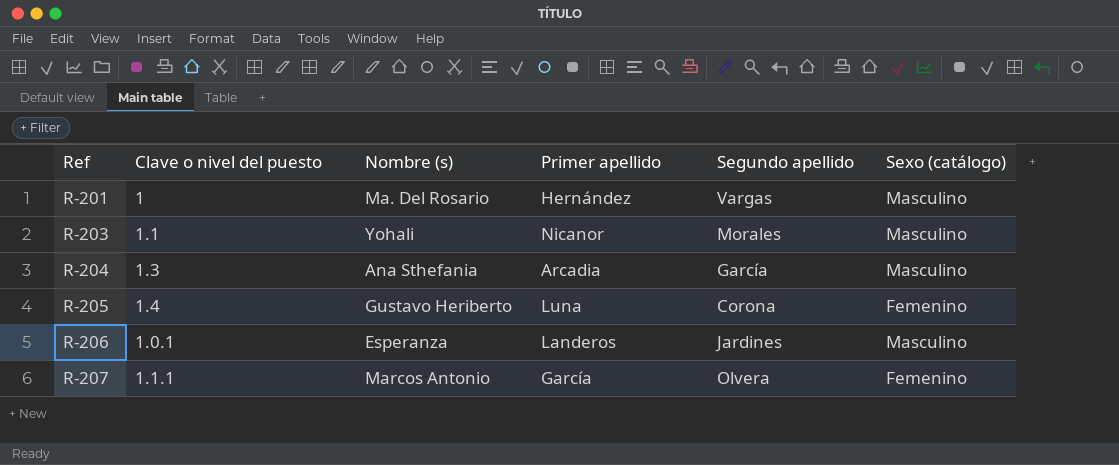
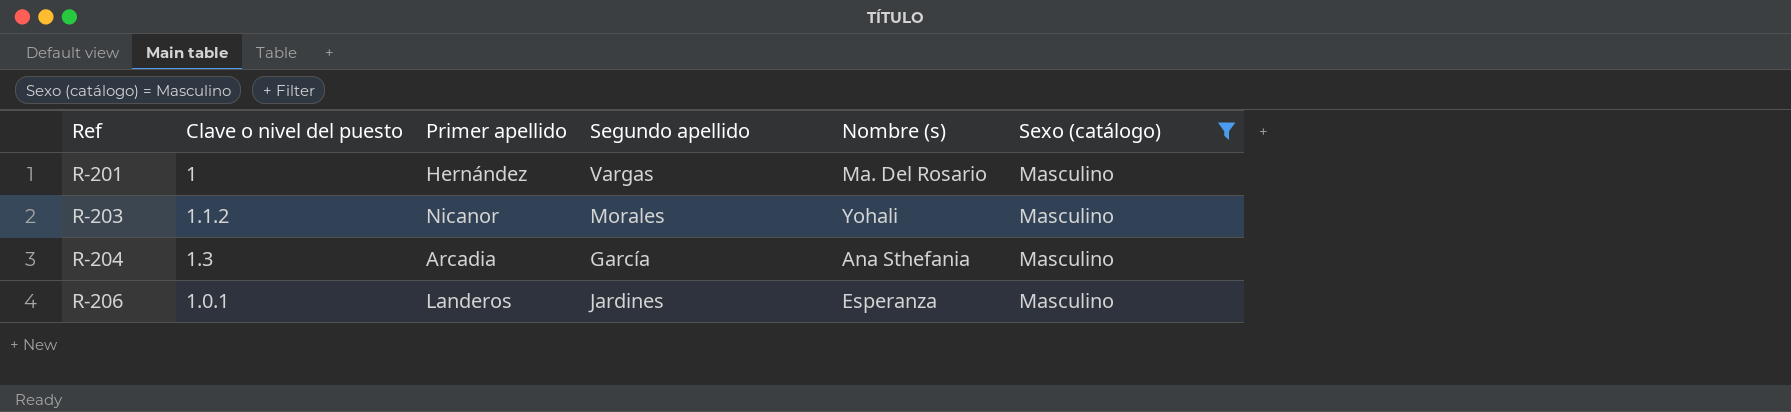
filter: none -> Sexo (catálogo) = Masculino
column Nombre (s) | position: 3 -> 5
R-203 | Clave o nivel del puesto: 1.1 -> 1.1.2

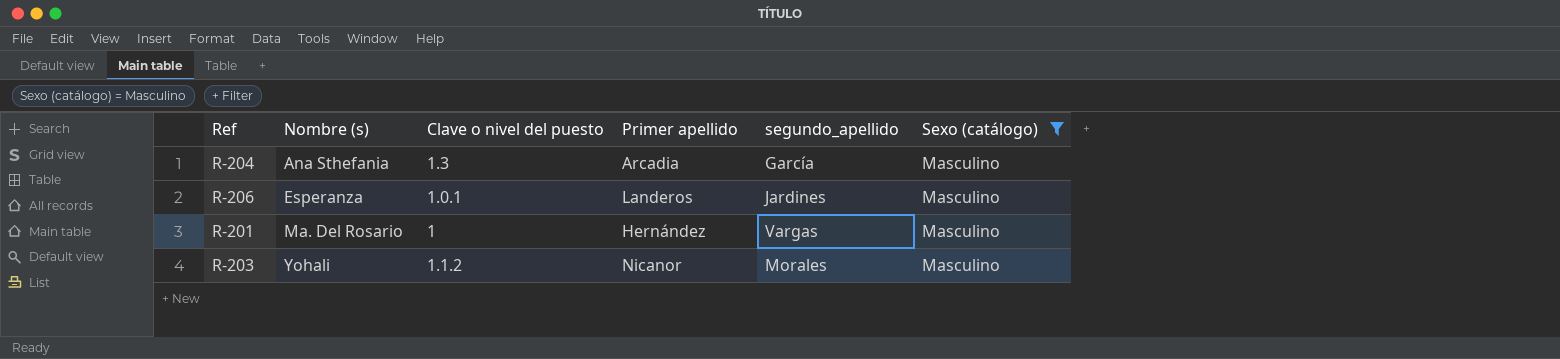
row order: Ref ascending -> Nombre (s) ascending
column Nombre (s) | position: 5 -> 2
column name: Segundo apellido -> segundo_apellido

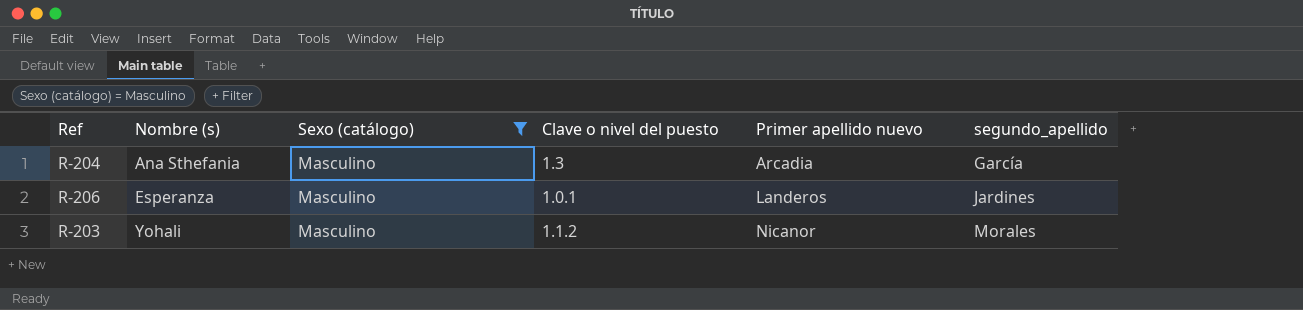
column Sexo (catálogo) | position: 6 -> 3
column name: Primer apellido -> Primer apellido nuevo
row R-201: Ma. Del Rosario | 1 | Hernández | Vargas | Masculino -> none

